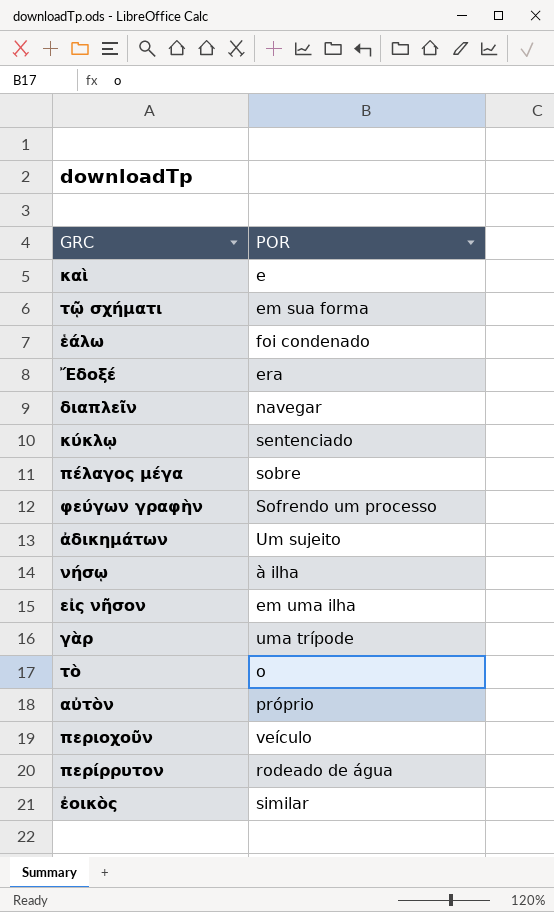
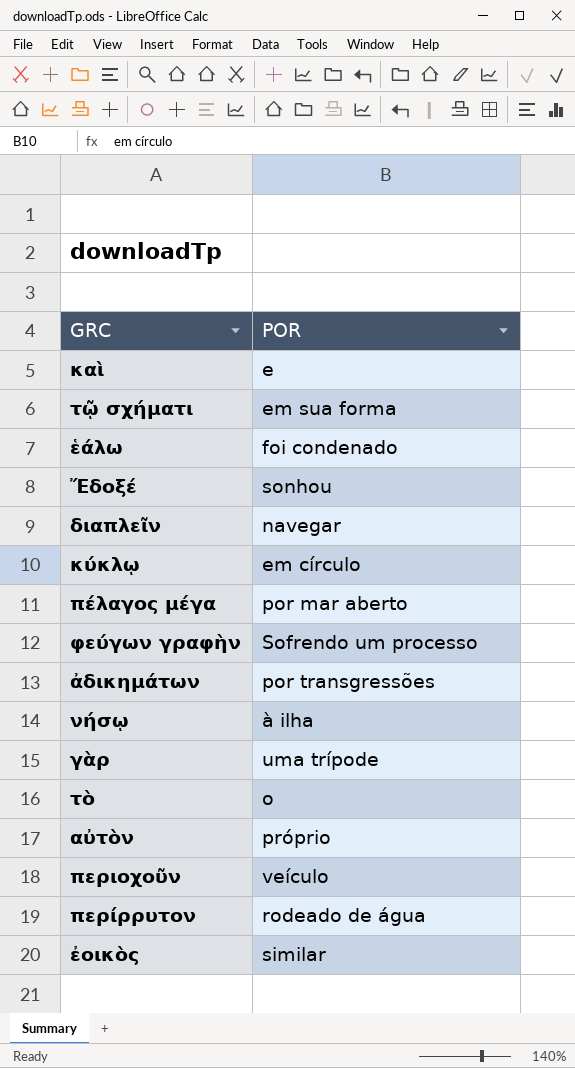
row εἰς νῆσον: em uma ilha -> none
Ἔδοξέ | POR: era -> sonhou
κύκλῳ | POR: sentenciado -> em círculo
πέλαγος μέγα | POR: sobre -> por mar aberto
ἀδικημάτων | POR: Um sujeito -> por transgressões

